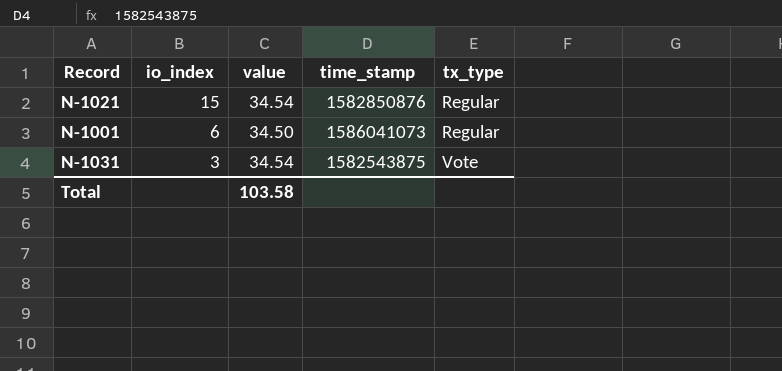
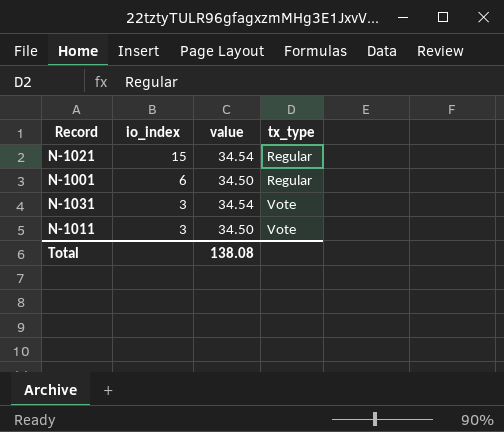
column time_stamp | position: 4 -> none
row N-1011: none -> 3 | 34.50 | Vote
Total | value: 103.58 -> 138.08

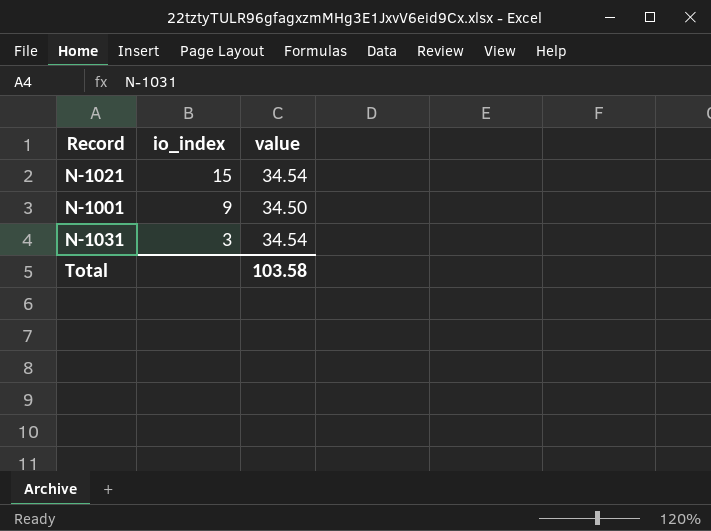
column tx_type | position: 4 -> none
row N-1011: 3 | 34.50 | Vote -> none
N-1001 | io_index: 6 -> 9
Total | value: 138.08 -> 103.58

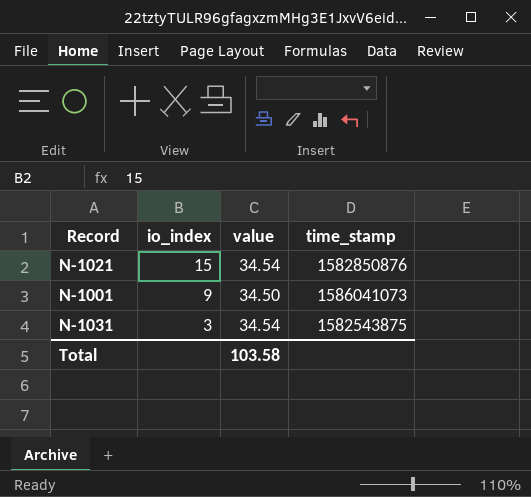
column time_stamp | position: none -> 4

